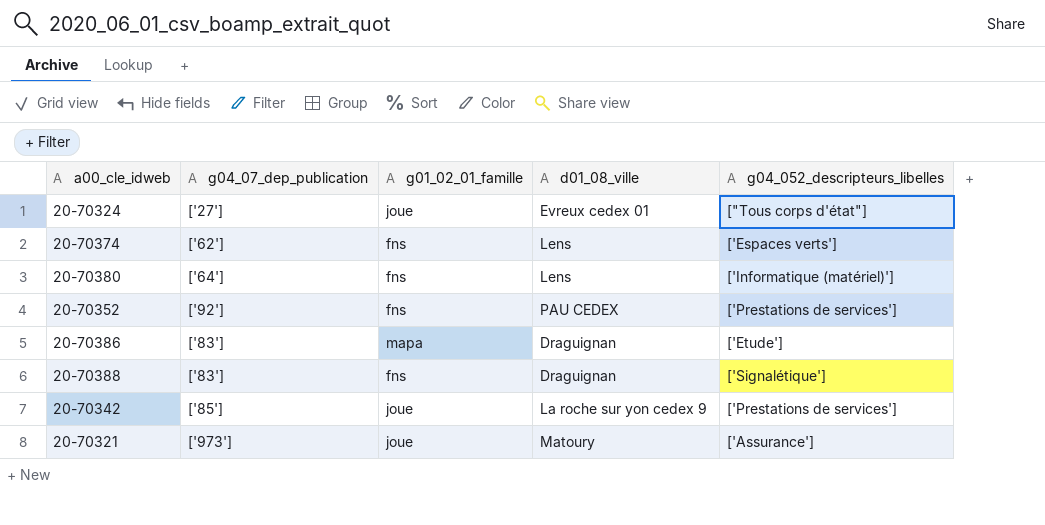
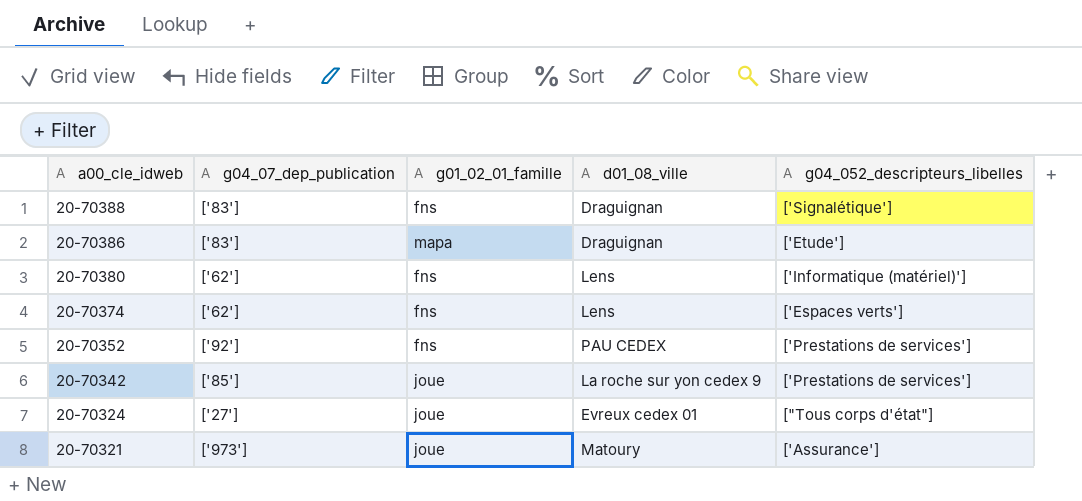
row order: none -> a00_cle_idweb descending
20-70380 | g04_07_dep_publication: ['64'] -> ['62']

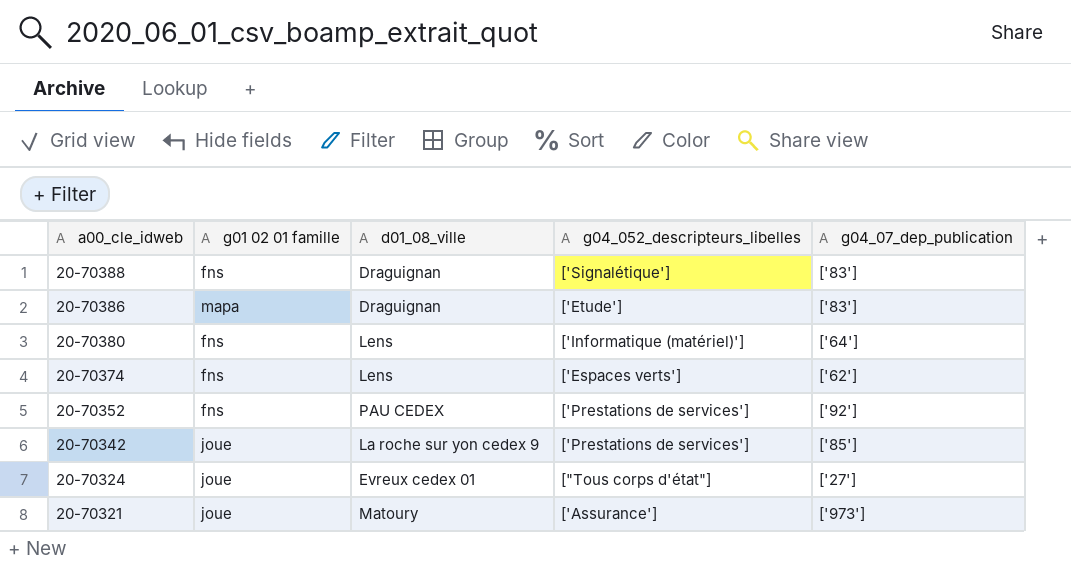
column name: g01_02_01_famille -> g01 02 01 famille
column g04_07_dep_publication | position: 2 -> 5
20-70380 | g04_07_dep_publication: ['62'] -> ['64']

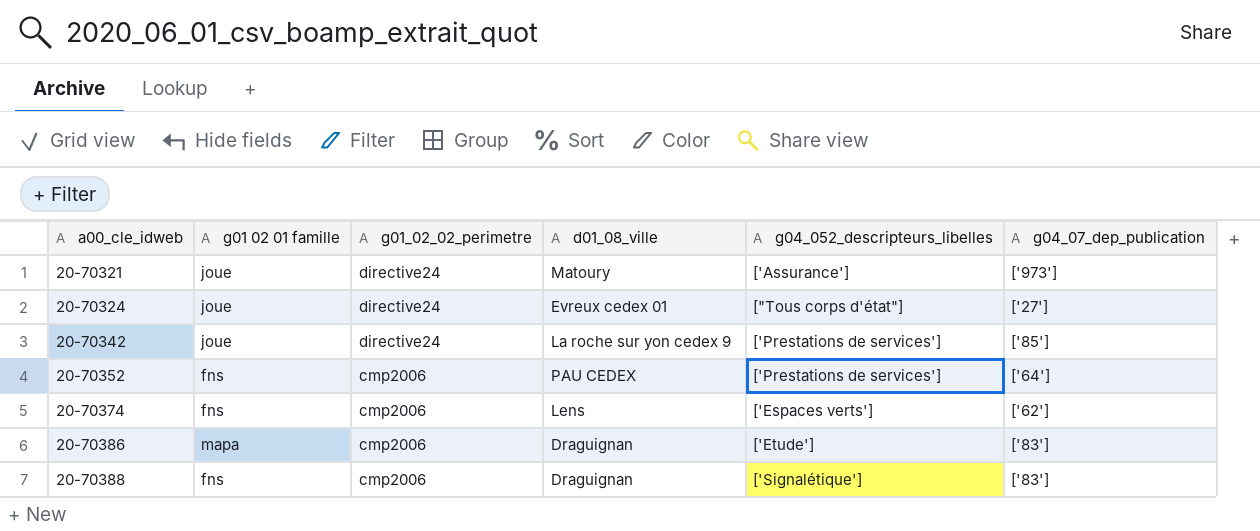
row order: a00_cle_idweb descending -> a00_cle_idweb ascending
column g01_02_02_perimetre | position: none -> 3
row 20-70380: fns | Lens | ['Informatique (matériel)'] | ['64'] -> none
20-70352 | g04_07_dep_publication: ['92'] -> ['64']

